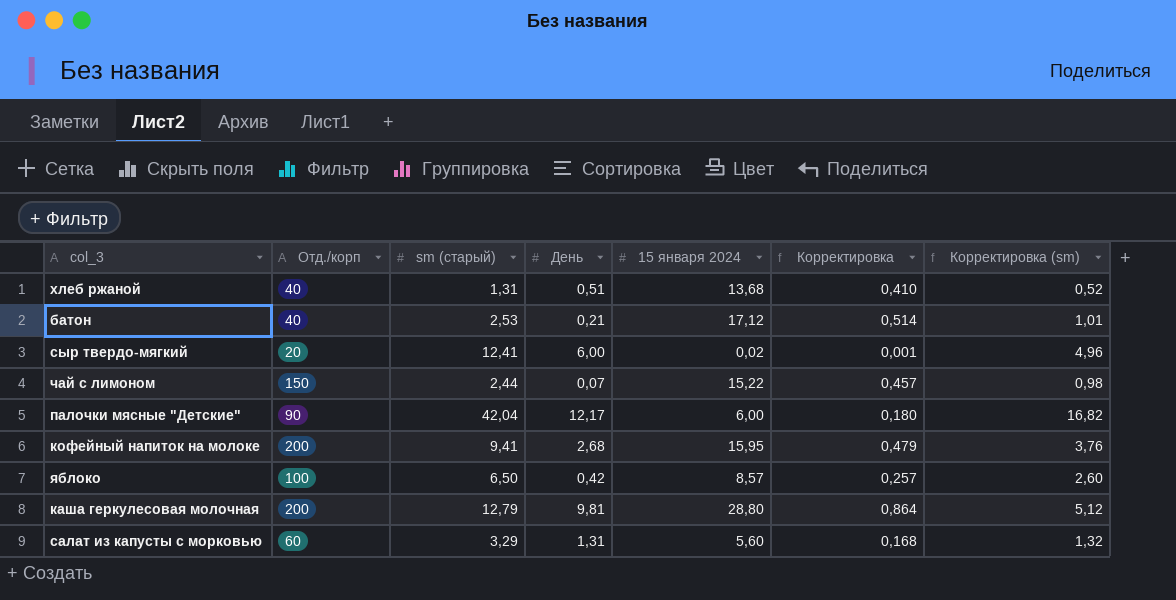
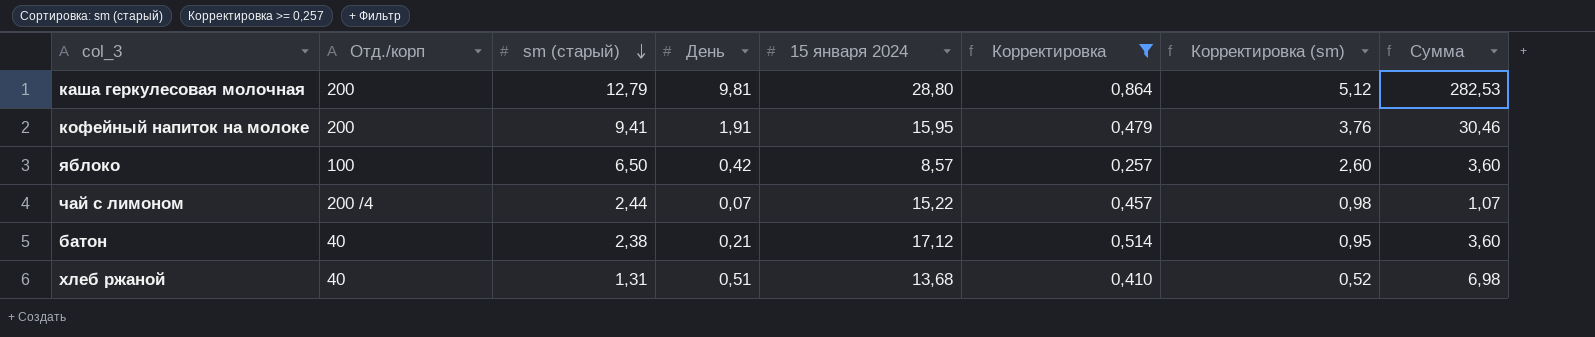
filter: none -> Корректировка >= 0,257
row order: none -> sm (старый) descending
column Сумма | formula: none -> [День] * [15 января 2024]
кофейный напиток на молоке | День: 2,68 -> 1,91
чай с лимоном | Отд./корп: 150 -> 200 /4
батон | sm (старый): 2,53 -> 2,38
батон | Корректировка (sm): 1,01 -> 0,95

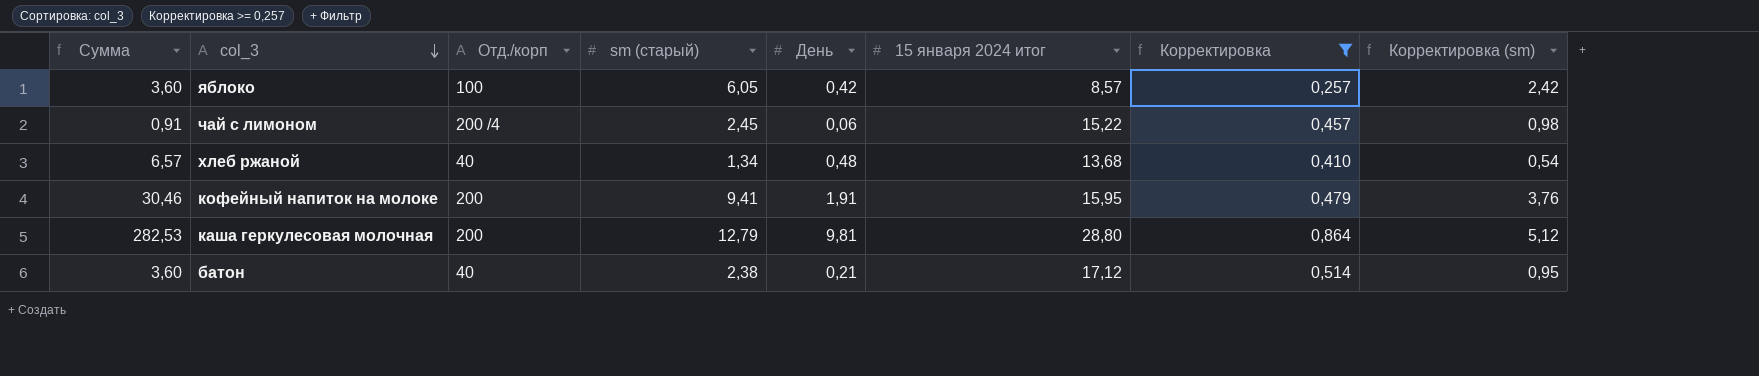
row order: sm (старый) descending -> col_3 descending
column Сумма | position: 8 -> 1
column name: 15 января 2024 -> 15 января 2024 итог
яблоко | sm (старый): 6,50 -> 6,05
яблоко | Корректировка (sm): 2,60 -> 2,42
чай с лимоном | Сумма: 1,07 -> 0,91
чай с лимоном | sm (старый): 2,44 -> 2,45
чай с лимоном | День: 0,07 -> 0,06
хлеб ржаной | Сумма: 6,98 -> 6,57
хлеб ржаной | sm (старый): 1,31 -> 1,34
хлеб ржаной | День: 0,51 -> 0,48
хлеб ржаной | Корректировка (sm): 0,52 -> 0,54

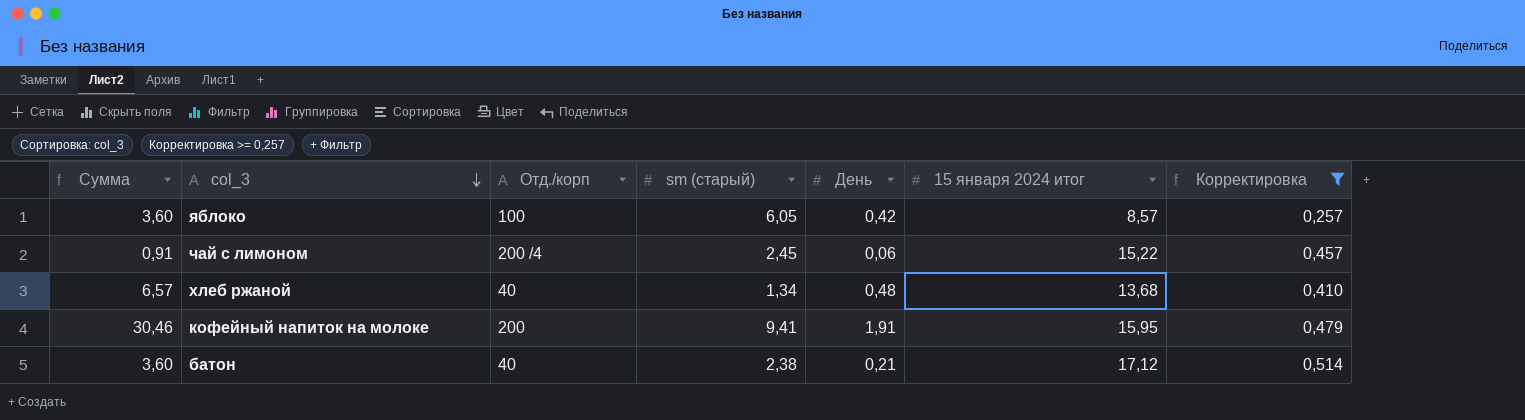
column Корректировка (sm) | formula: [sm (старый)] * 0,4 -> none
row каша геркулесовая молочная: 282,53 | 200 | 12,79 | 9,81 | 28,80 | 0,864 | 5,12 -> none

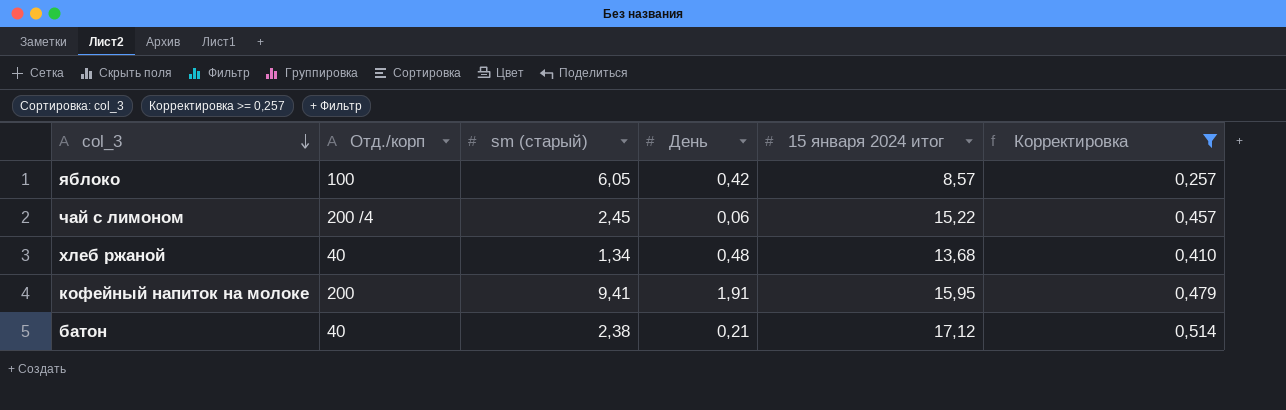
column Сумма | formula: [День] * [15 января 2024 итог] -> none

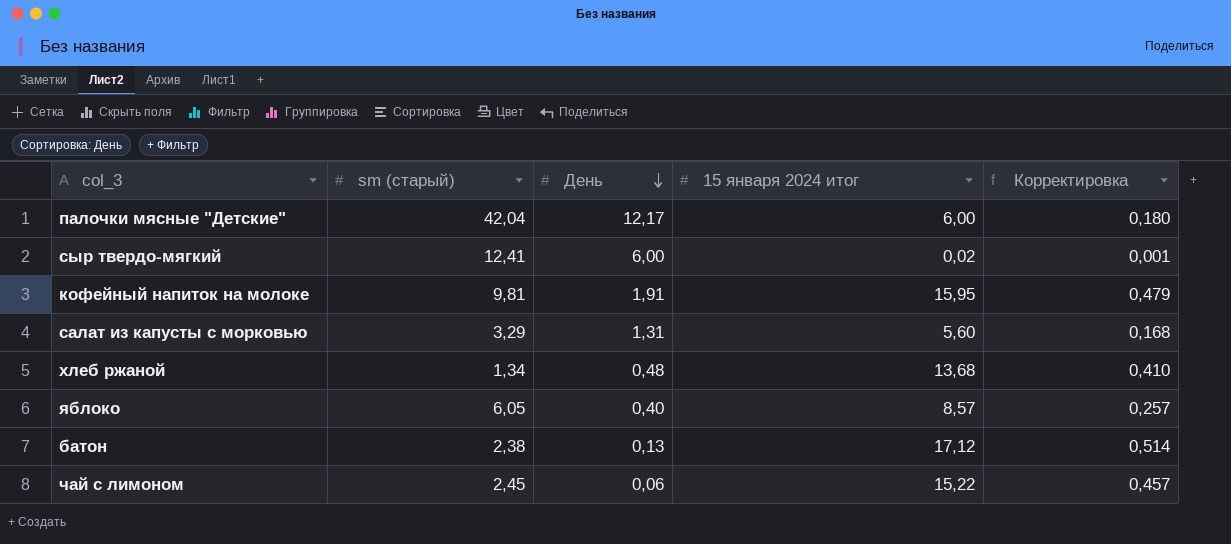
filter: Корректировка >= 0,257 -> none
row order: col_3 descending -> День descending
column Отд./корп | position: 2 -> none
кофейный напиток на молоке | sm (старый): 9,41 -> 9,81
яблоко | День: 0,42 -> 0,40
батон | День: 0,21 -> 0,13

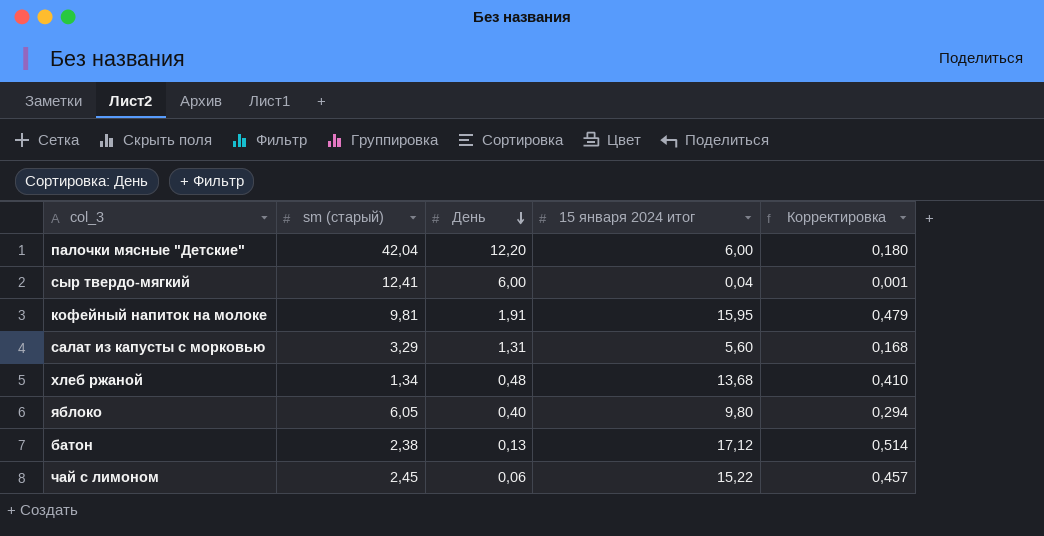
палочки мясные "Детские" | День: 12,17 -> 12,20
сыр твердо-мягкий | 15 января 2024 итог: 0,02 -> 0,04
яблоко | 15 января 2024 итог: 8,57 -> 9,80
яблоко | Корректировка: 0,257 -> 0,294

